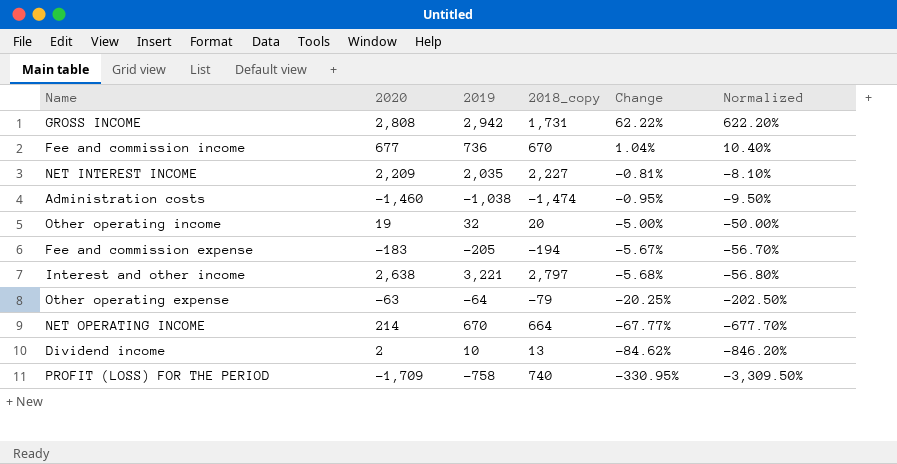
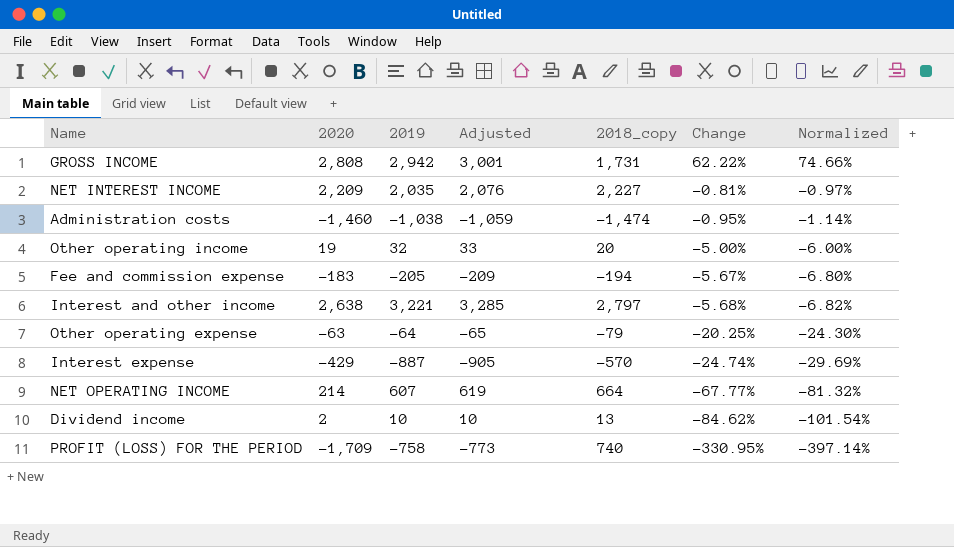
column Adjusted | formula: none -> [2019] * 1.02
column Normalized | formula: [Change] * 10 -> [Change] * 1.2
row Fee and commission income: 677 | 736 | 670 | 1.04% | 10.40% -> none
row Interest expense: none -> -429 | -887 | -905 | -570 | -24.74% | -29.69%
NET OPERATING INCOME | 2019: 670 -> 607

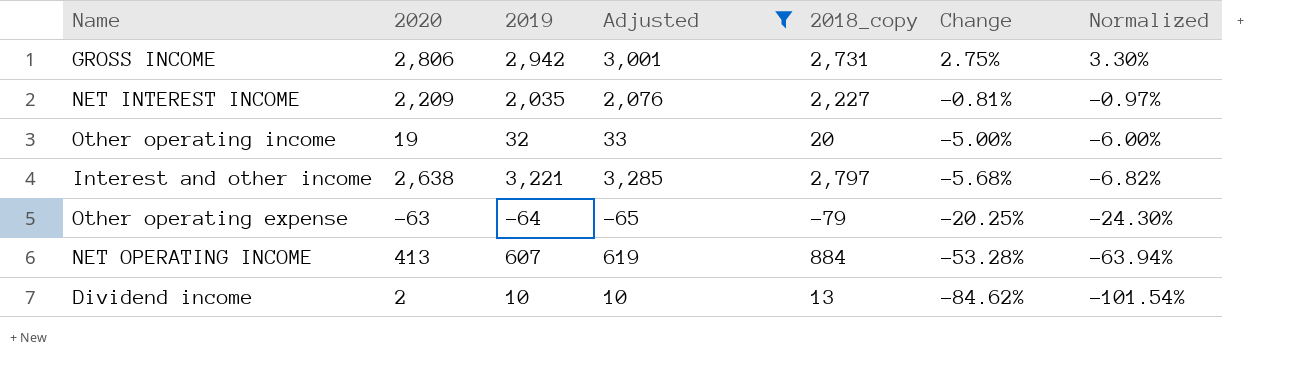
filter: none -> Adjusted >= -65
GROSS INCOME | 2020: 2,808 -> 2,806
GROSS INCOME | 2018_copy: 1,731 -> 2,731
GROSS INCOME | Change: 62.22% -> 2.75%
GROSS INCOME | Normalized: 74.66% -> 3.30%
NET OPERATING INCOME | 2020: 214 -> 413
NET OPERATING INCOME | 2018_copy: 664 -> 884
NET OPERATING INCOME | Change: -67.77% -> -53.28%
NET OPERATING INCOME | Normalized: -81.32% -> -63.94%

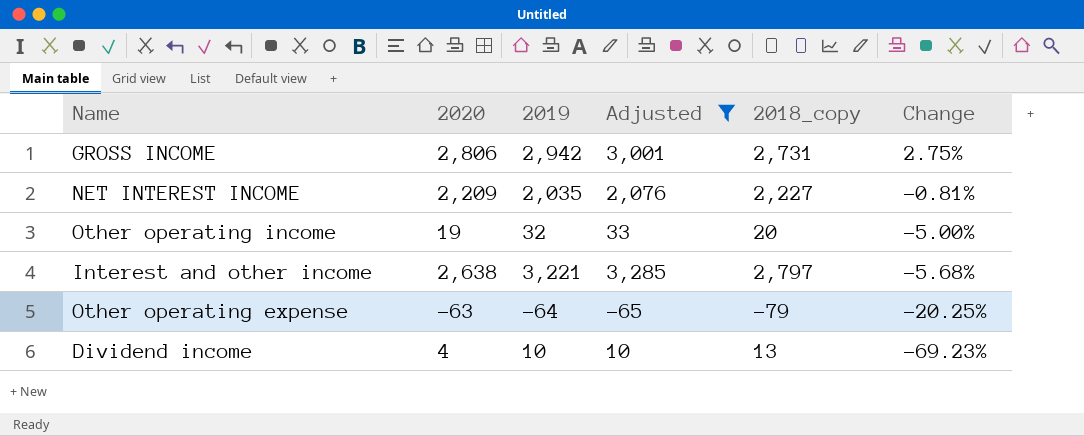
column Normalized | formula: [Change] * 1.2 -> none
row NET OPERATING INCOME: 413 | 607 | 619 | 884 | -53.28% | -63.94% -> none
Dividend income | 2020: 2 -> 4
Dividend income | Change: -84.62% -> -69.23%

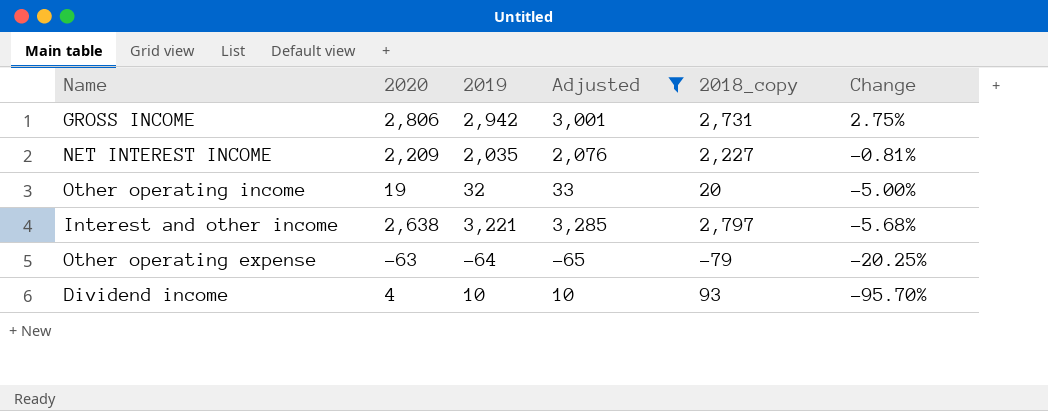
Dividend income | 2018_copy: 13 -> 93
Dividend income | Change: -69.23% -> -95.70%

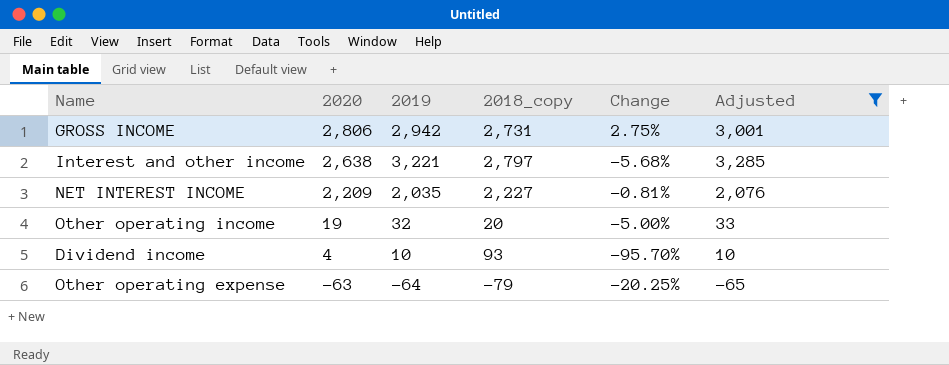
row order: Change descending -> 2020 descending
column Adjusted | position: 4 -> 6

